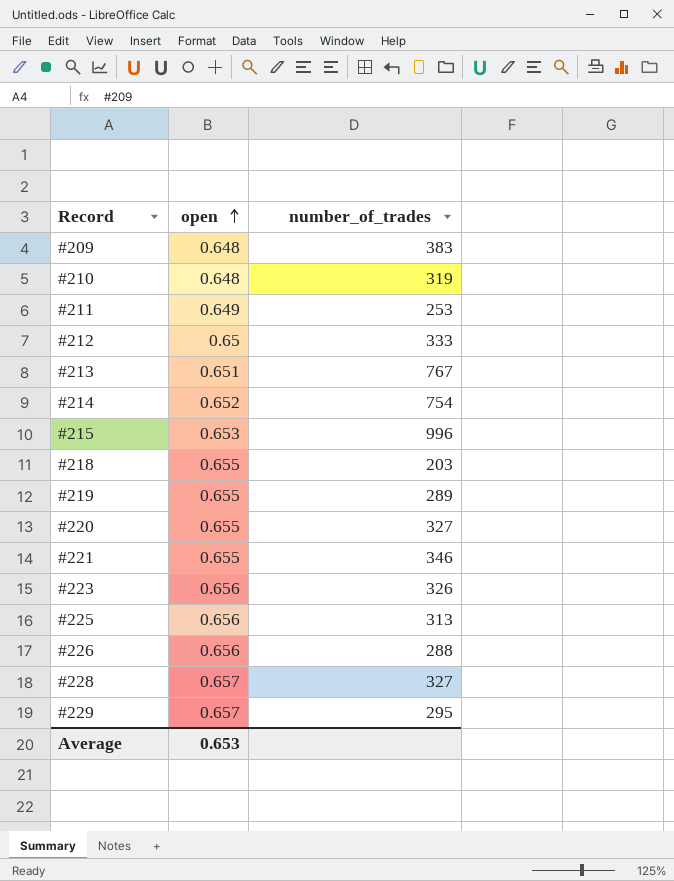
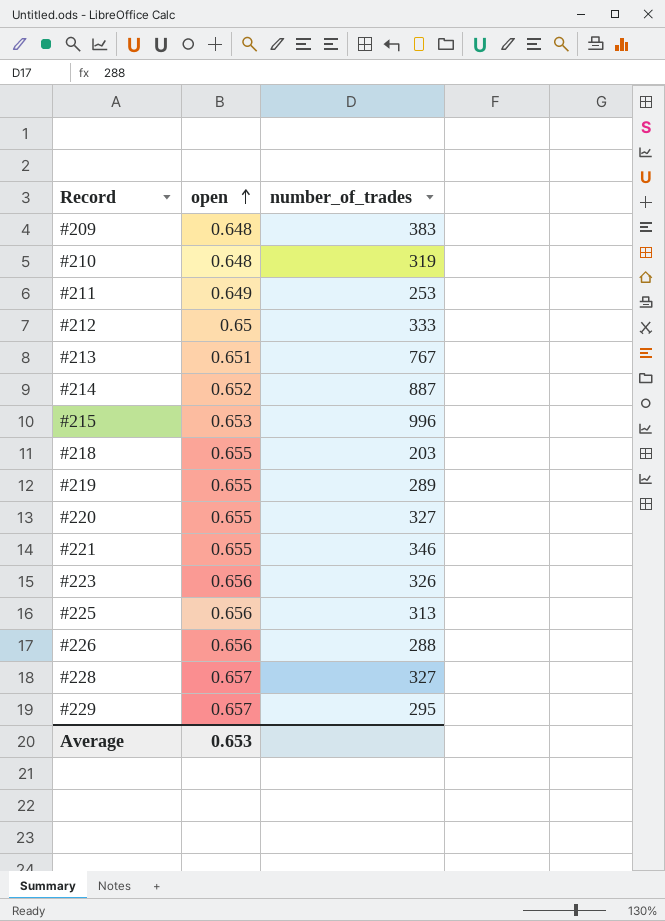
#214 | number_of_trades: 754 -> 887

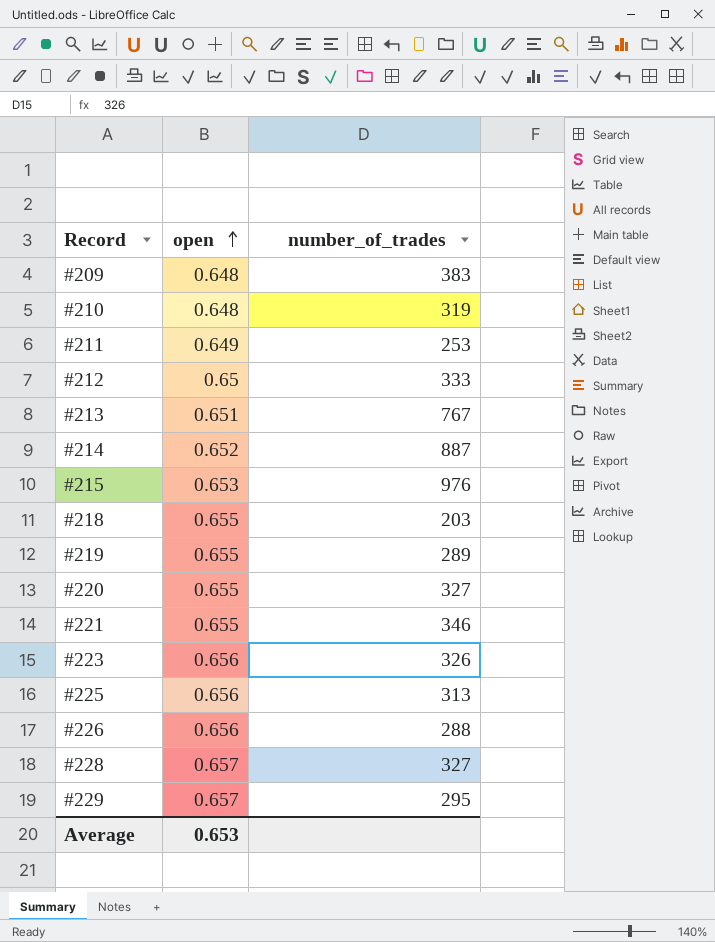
#215 | number_of_trades: 996 -> 976

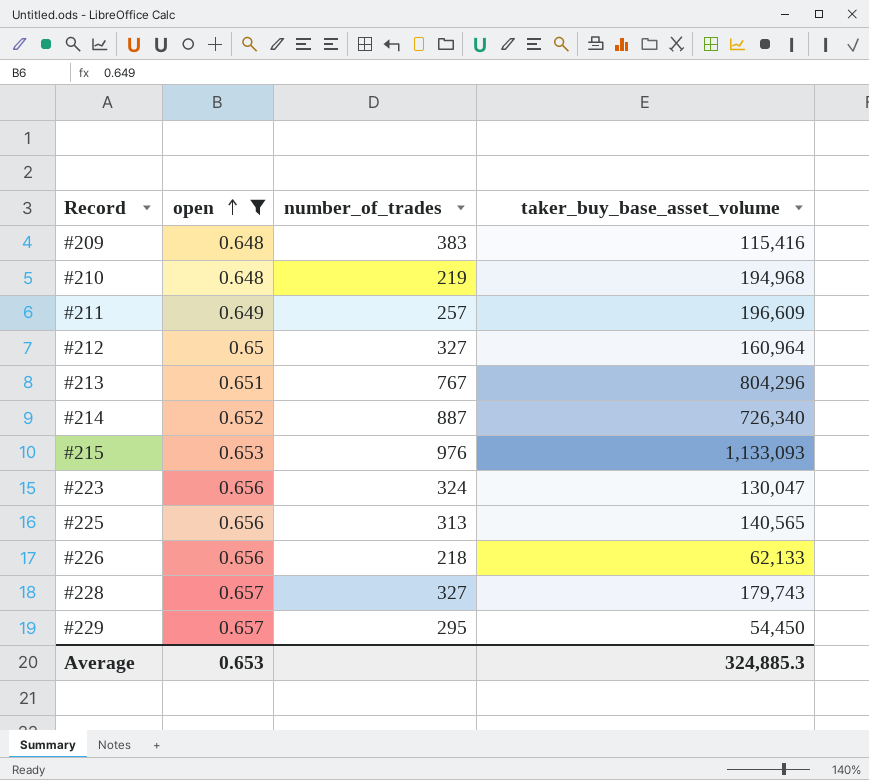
filter: none -> open != 0.655
column taker_buy_base_asset_volume | position: none -> 4
#210 | number_of_trades: 319 -> 219
#211 | number_of_trades: 253 -> 257
#212 | number_of_trades: 333 -> 327
#223 | number_of_trades: 326 -> 324
#226 | number_of_trades: 288 -> 218

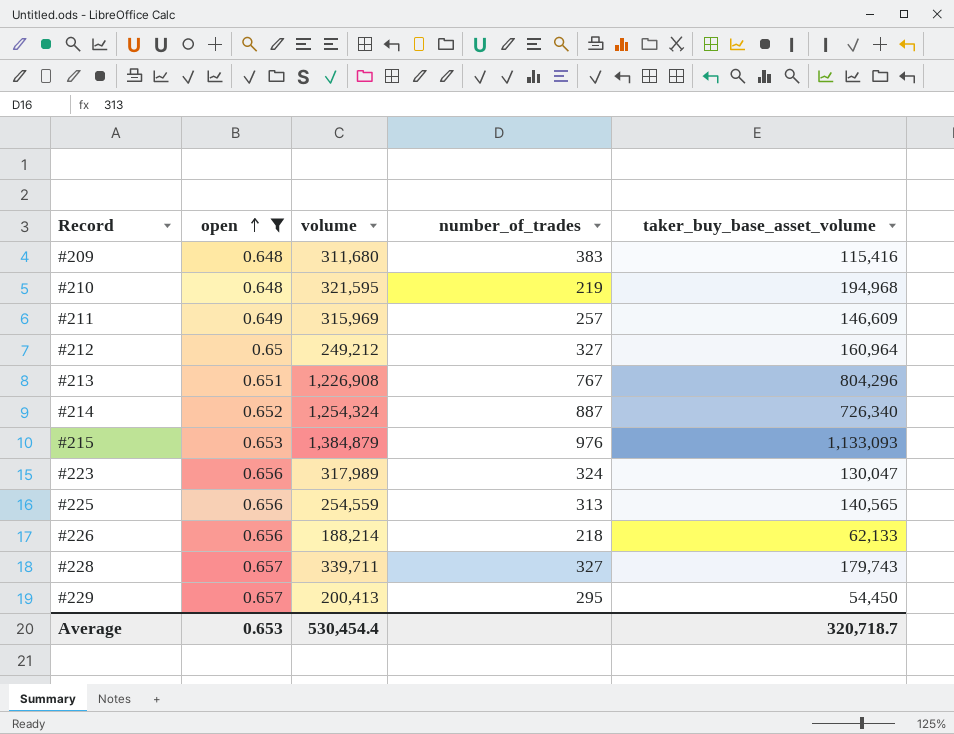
column volume | position: none -> 3
#211 | taker_buy_base_asset_volume: 196,609 -> 146,609
Average | taker_buy_base_asset_volume: 324,885.3 -> 320,718.7

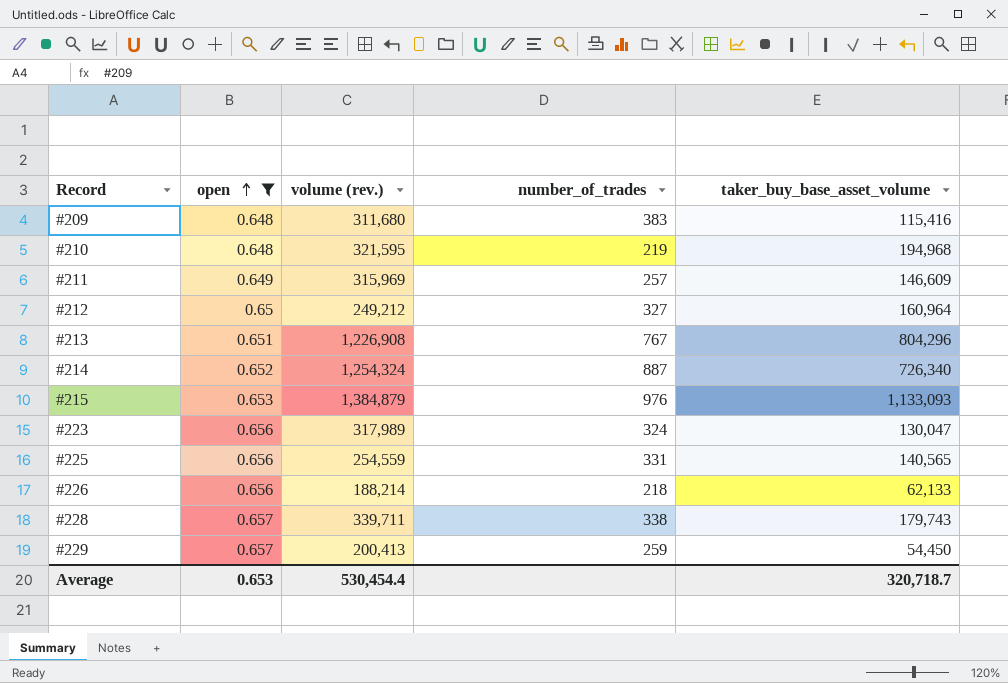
column name: volume -> volume (rev.)
#225 | number_of_trades: 313 -> 331
#228 | number_of_trades: 327 -> 338
#229 | number_of_trades: 295 -> 259

